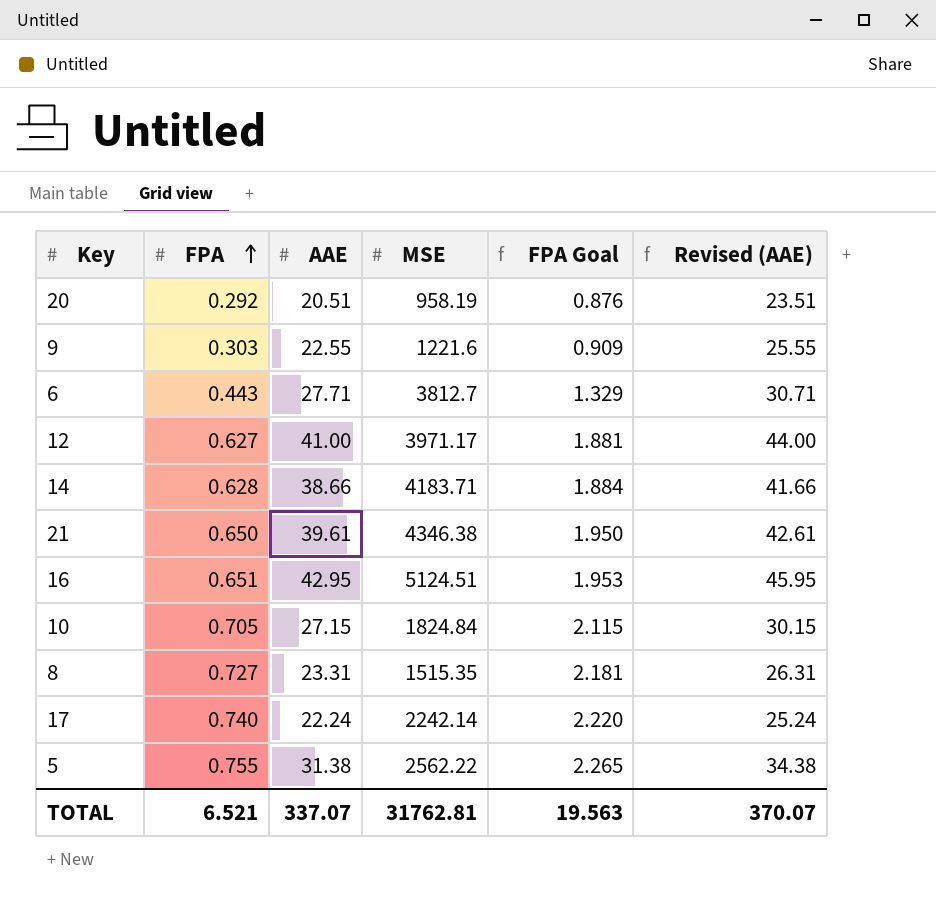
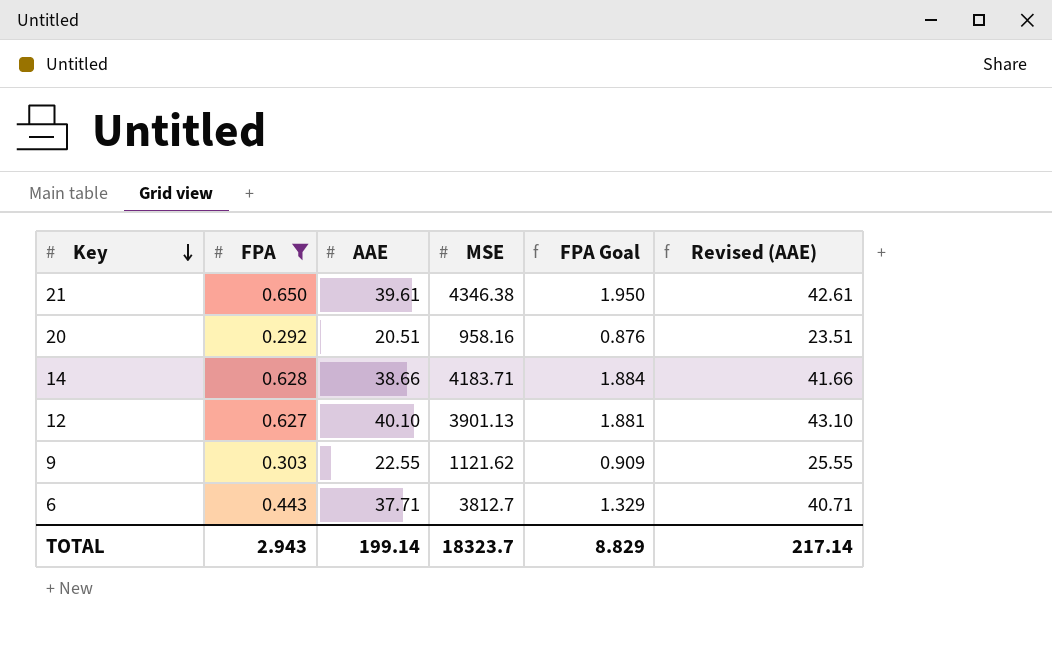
filter: none -> FPA <= 0.650
row order: FPA ascending -> Key descending
20 | MSE: 958.19 -> 958.16
12 | AAE: 41.00 -> 40.10
12 | MSE: 3971.17 -> 3901.13
12 | Revised (AAE): 44.00 -> 43.10
9 | MSE: 1221.6 -> 1121.62
6 | AAE: 27.71 -> 37.71
6 | Revised (AAE): 30.71 -> 40.71
TOTAL | FPA: 6.521 -> 2.943
TOTAL | AAE: 337.07 -> 199.14
TOTAL | MSE: 31762.81 -> 18323.7
TOTAL | FPA Goal: 19.563 -> 8.829
TOTAL | Revised (AAE): 370.07 -> 217.14

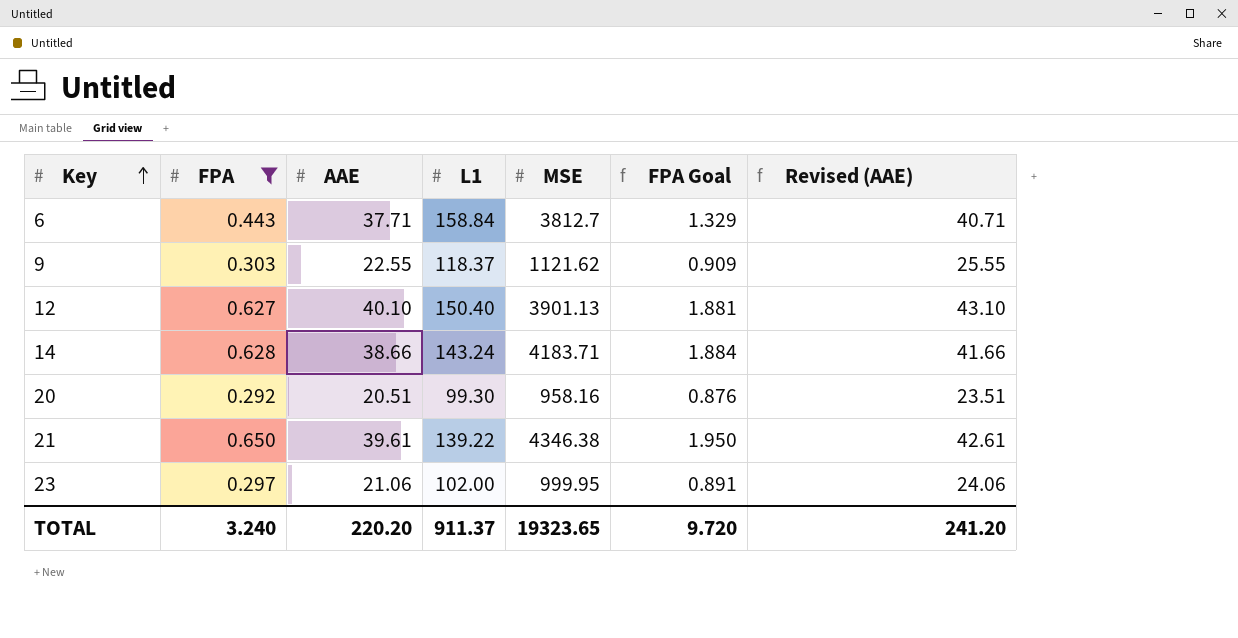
row order: Key descending -> Key ascending
column L1 | position: none -> 4
row 23: none -> 0.297 | 21.06 | 102.00 | 999.95 | 0.891 | 24.06
TOTAL | FPA: 2.943 -> 3.240
TOTAL | AAE: 199.14 -> 220.20
TOTAL | MSE: 18323.7 -> 19323.65
TOTAL | FPA Goal: 8.829 -> 9.720
TOTAL | Revised (AAE): 217.14 -> 241.20

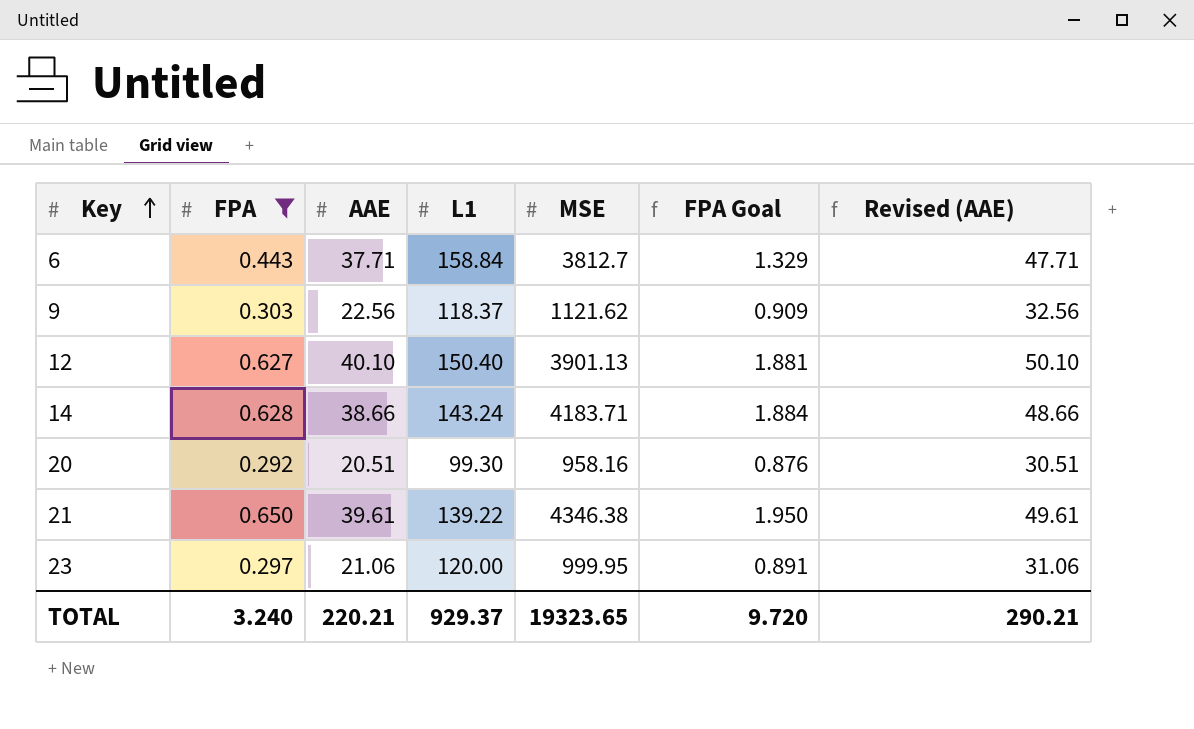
column Revised (AAE) | formula: [AAE] + 3 -> [AAE] + 10
9 | AAE: 22.55 -> 22.56
23 | L1: 102.00 -> 120.00
TOTAL | AAE: 220.20 -> 220.21
TOTAL | L1: 911.37 -> 929.37
TOTAL | Revised (AAE): 241.20 -> 290.21

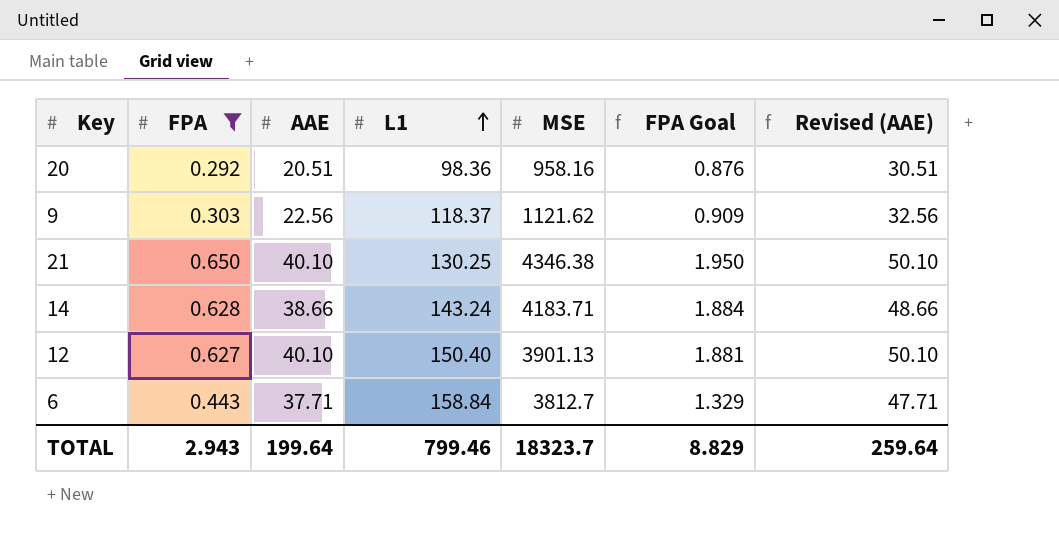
row order: Key ascending -> L1 ascending
row 23: 0.297 | 21.06 | 120.00 | 999.95 | 0.891 | 31.06 -> none
20 | L1: 99.30 -> 98.36
21 | AAE: 39.61 -> 40.10
21 | L1: 139.22 -> 130.25
21 | Revised (AAE): 49.61 -> 50.10
TOTAL | FPA: 3.240 -> 2.943
TOTAL | AAE: 220.21 -> 199.64
TOTAL | L1: 929.37 -> 799.46
TOTAL | MSE: 19323.65 -> 18323.7
TOTAL | FPA Goal: 9.720 -> 8.829
TOTAL | Revised (AAE): 290.21 -> 259.64

